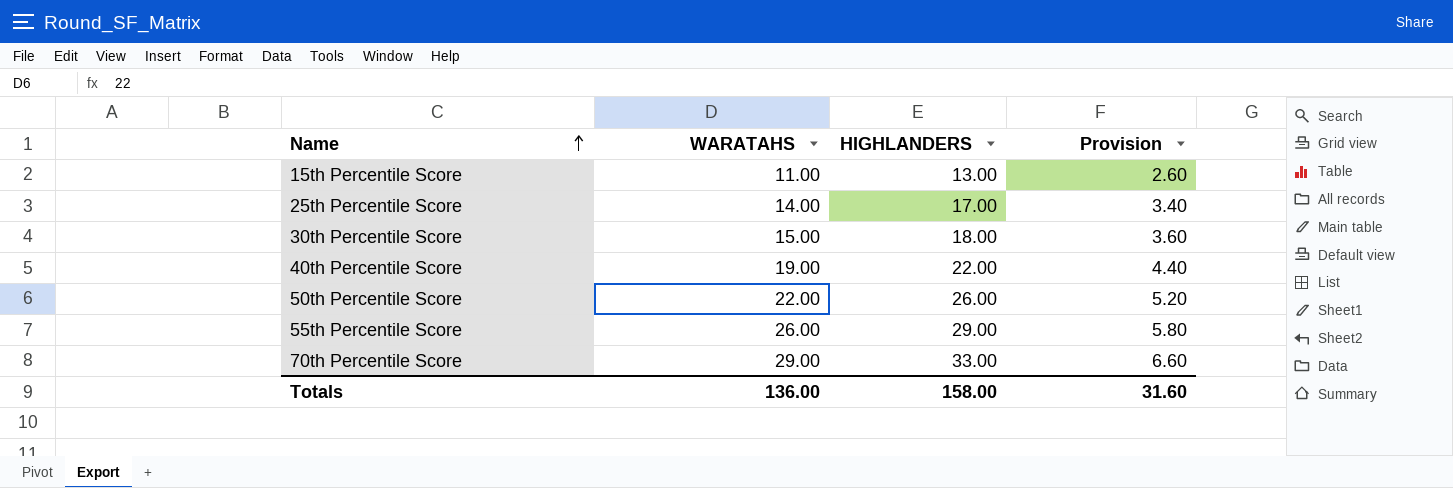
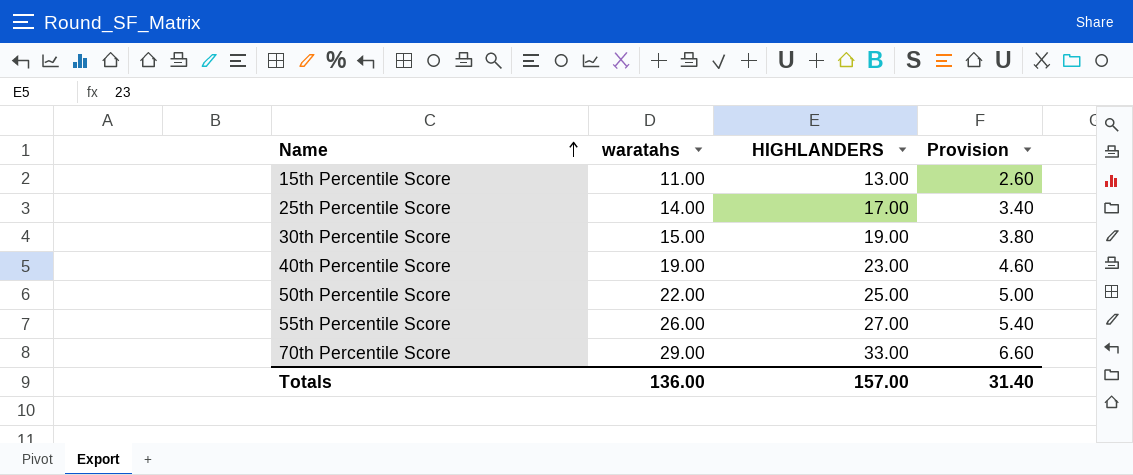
column name: WARATAHS -> waratahs
30th Percentile Score | HIGHLANDERS: 18.00 -> 19.00
30th Percentile Score | Provision: 3.60 -> 3.80
40th Percentile Score | HIGHLANDERS: 22.00 -> 23.00
40th Percentile Score | Provision: 4.40 -> 4.60
50th Percentile Score | HIGHLANDERS: 26.00 -> 25.00
50th Percentile Score | Provision: 5.20 -> 5.00
55th Percentile Score | HIGHLANDERS: 29.00 -> 27.00
55th Percentile Score | Provision: 5.80 -> 5.40
Totals | HIGHLANDERS: 158.00 -> 157.00
Totals | Provision: 31.60 -> 31.40

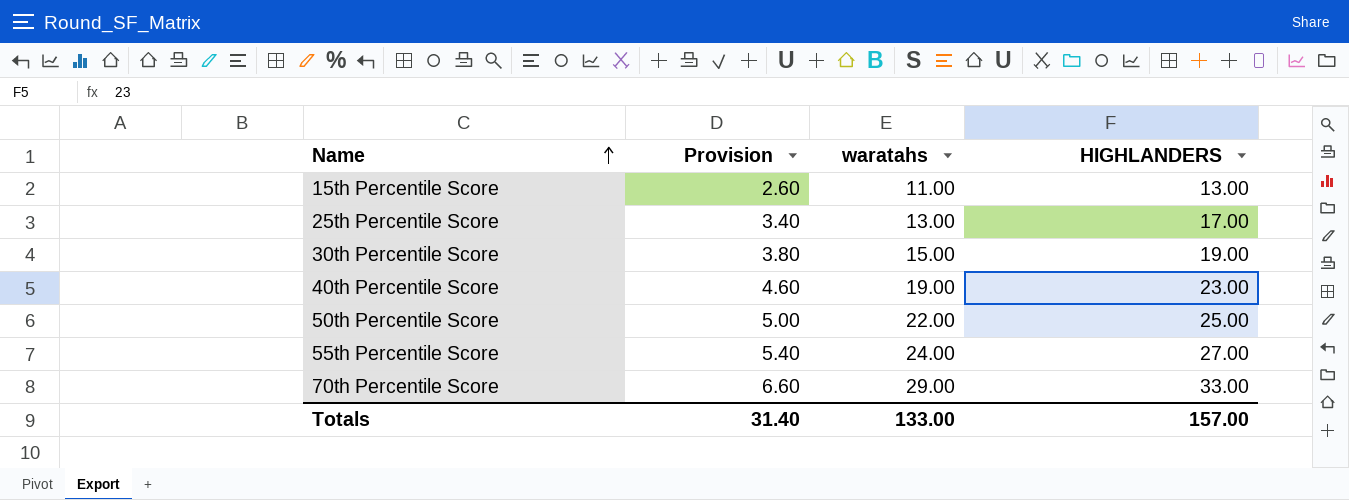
column Provision | position: 4 -> 2
25th Percentile Score | waratahs: 14.00 -> 13.00
55th Percentile Score | waratahs: 26.00 -> 24.00
Totals | waratahs: 136.00 -> 133.00

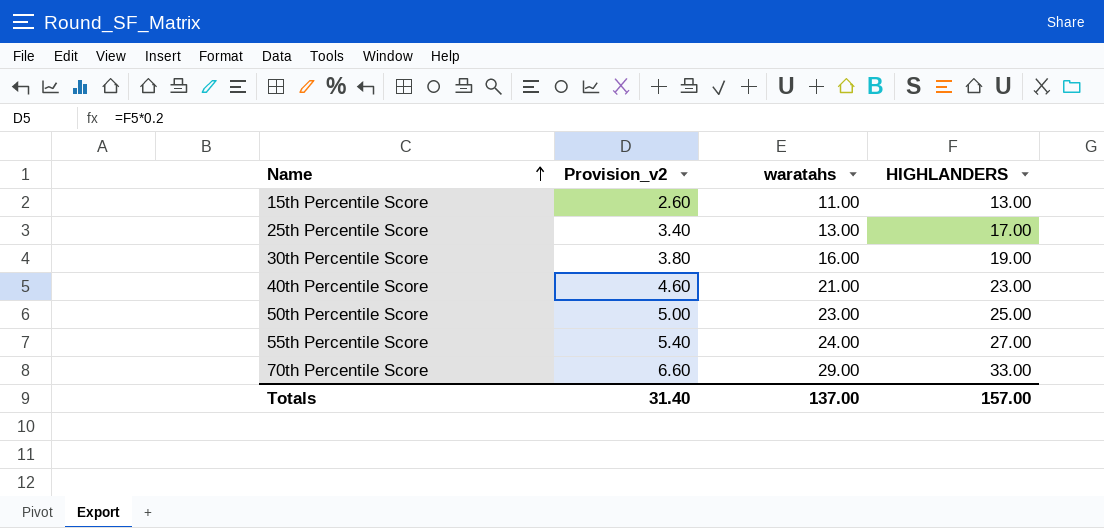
column name: Provision -> Provision_v2
30th Percentile Score | waratahs: 15.00 -> 16.00
40th Percentile Score | waratahs: 19.00 -> 21.00
50th Percentile Score | waratahs: 22.00 -> 23.00
Totals | waratahs: 133.00 -> 137.00

